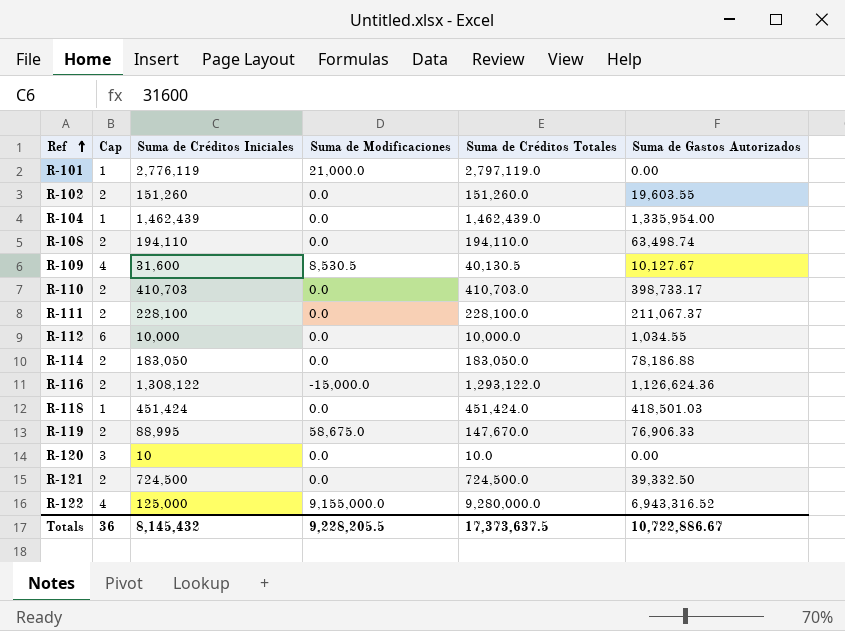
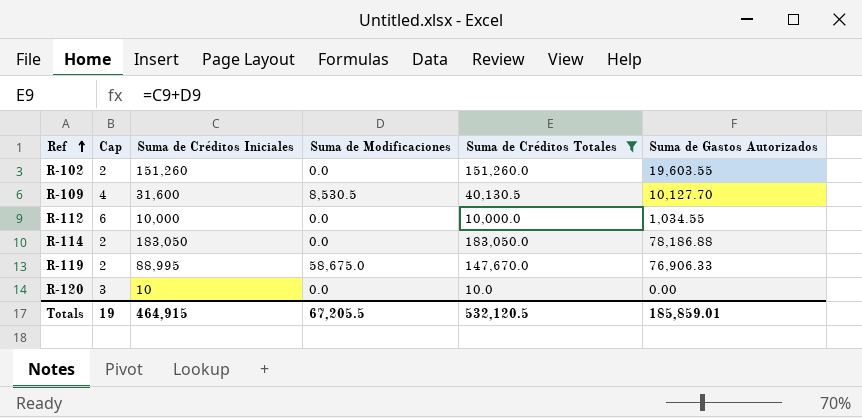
filter: none -> Suma de Créditos Totales <= 183,050.0
R-109 | Suma de Gastos Autorizados: 10,127.67 -> 10,127.70
Totals | Cap: 36 -> 19
Totals | Suma de Créditos Iniciales: 8,145,432 -> 464,915
Totals | Suma de Modificaciones: 9,228,205.5 -> 67,205.5
Totals | Suma de Créditos Totales: 17,373,637.5 -> 532,120.5
Totals | Suma de Gastos Autorizados: 10,722,886.67 -> 185,859.01

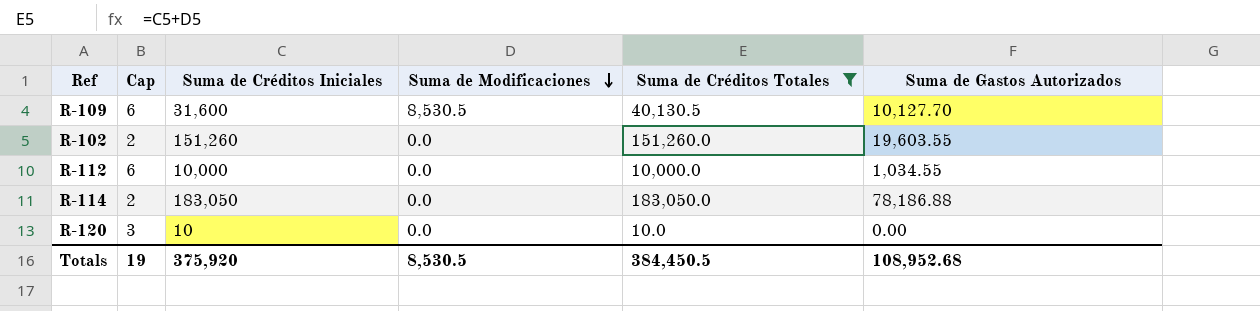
row order: Ref ascending -> Suma de Modificaciones descending
row R-119: 2 | 88,995 | 58,675.0 | 147,670.0 | 76,906.33 -> none
R-109 | Cap: 4 -> 6
Totals | Suma de Créditos Iniciales: 464,915 -> 375,920
Totals | Suma de Modificaciones: 67,205.5 -> 8,530.5
Totals | Suma de Créditos Totales: 532,120.5 -> 384,450.5
Totals | Suma de Gastos Autorizados: 185,859.01 -> 108,952.68

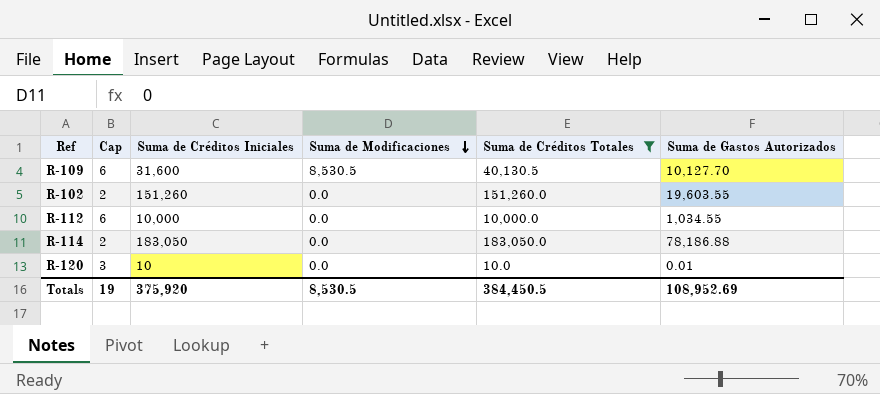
R-120 | Suma de Gastos Autorizados: 0.00 -> 0.01
Totals | Suma de Gastos Autorizados: 108,952.68 -> 108,952.69

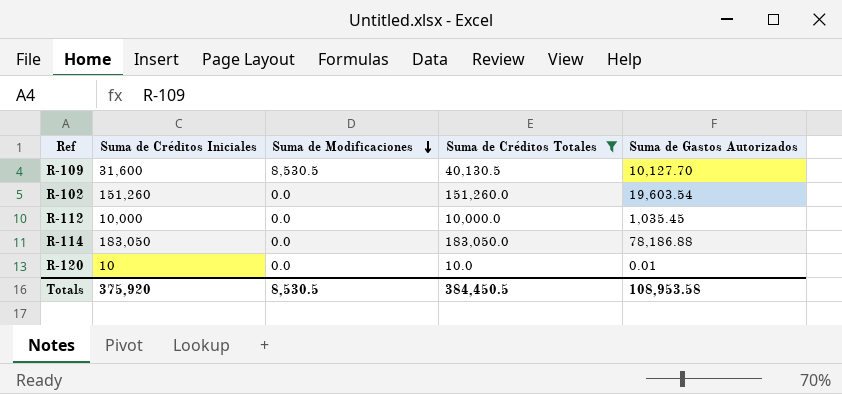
column Cap | position: 2 -> none
R-102 | Suma de Gastos Autorizados: 19,603.55 -> 19,603.54
R-112 | Suma de Gastos Autorizados: 1,034.55 -> 1,035.45
Totals | Suma de Gastos Autorizados: 108,952.69 -> 108,953.58

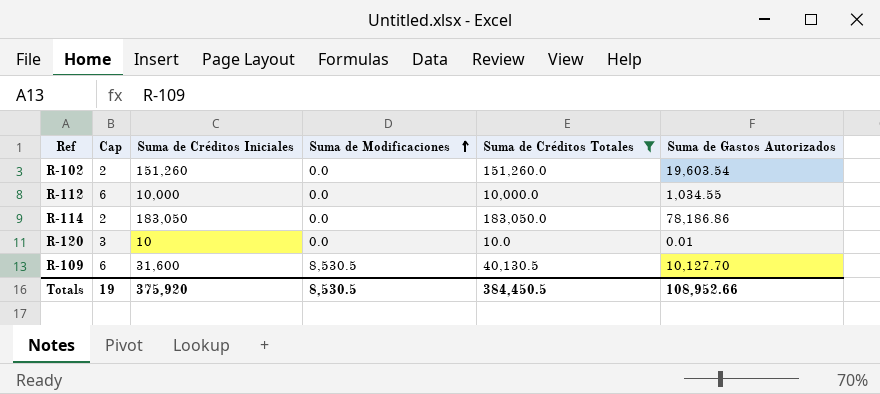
row order: Suma de Modificaciones descending -> Suma de Modificaciones ascending
column Cap | position: none -> 2
R-112 | Suma de Gastos Autorizados: 1,035.45 -> 1,034.55
R-114 | Suma de Gastos Autorizados: 78,186.88 -> 78,186.86
Totals | Suma de Gastos Autorizados: 108,953.58 -> 108,952.66

